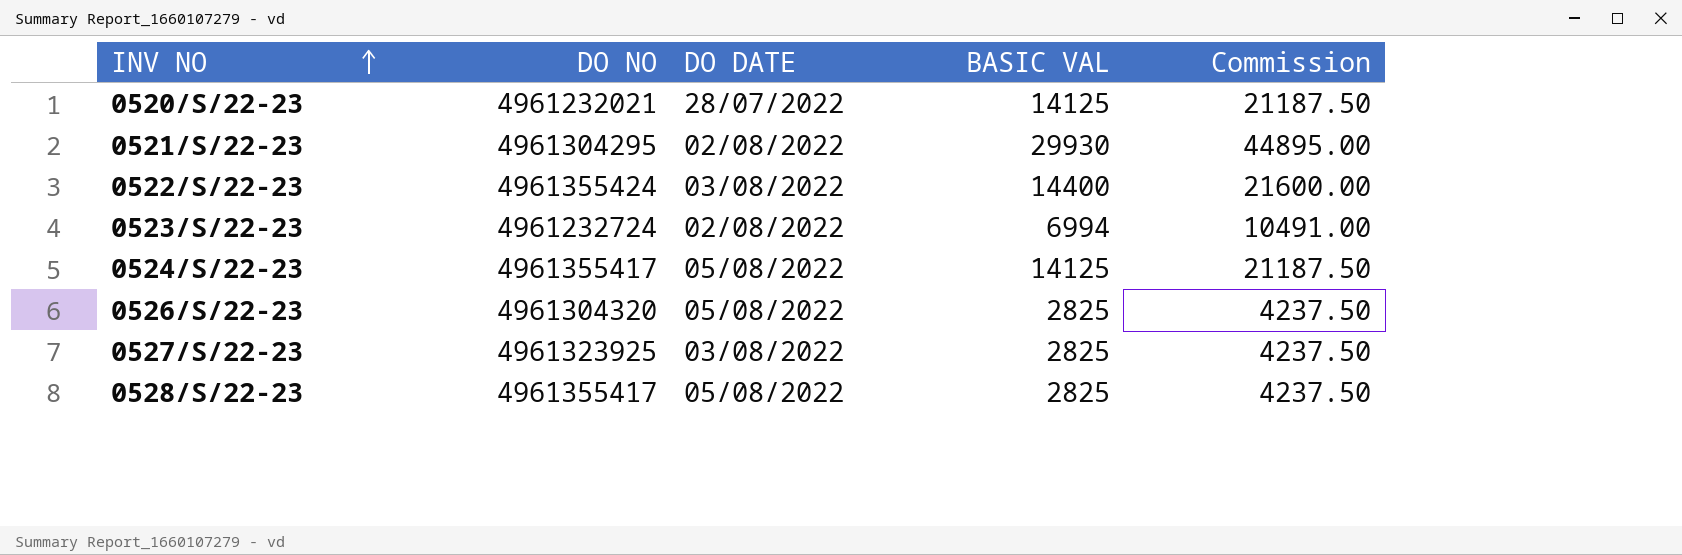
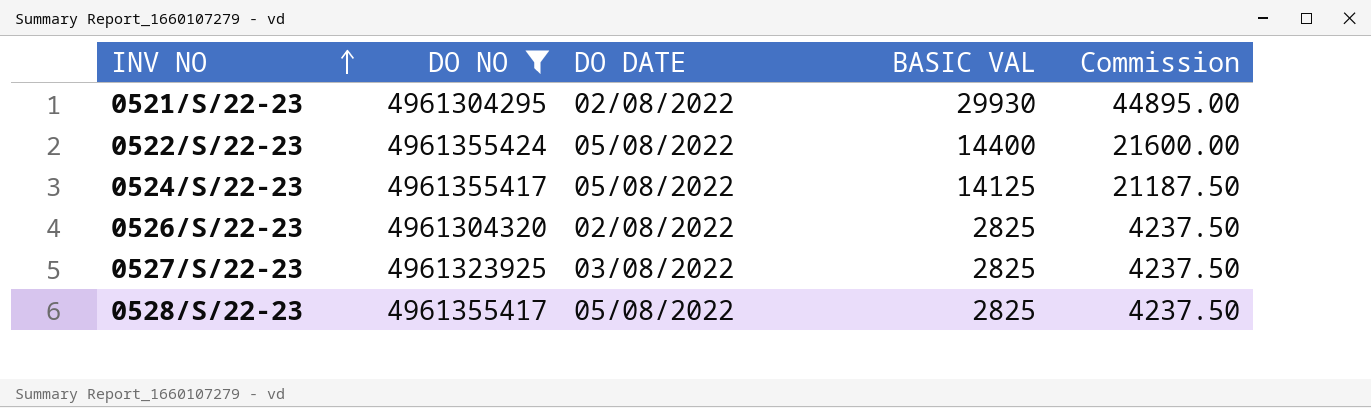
filter: none -> DO NO >= 4961304295
0522/S/22-23 | DO DATE: 03/08/2022 -> 05/08/2022
0526/S/22-23 | DO DATE: 05/08/2022 -> 02/08/2022

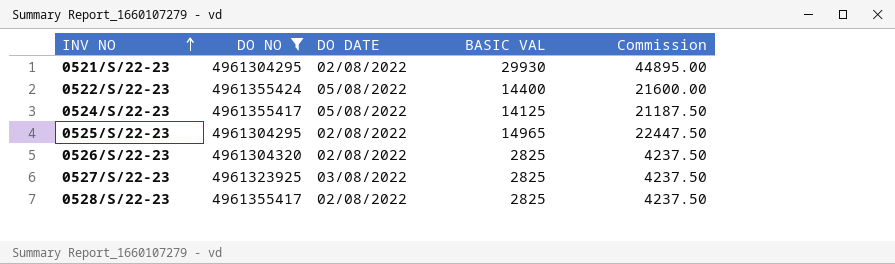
row 0525/S/22-23: none -> 4961304295 | 02/08/2022 | 14965 | 22447.50
0528/S/22-23 | DO DATE: 05/08/2022 -> 02/08/2022

